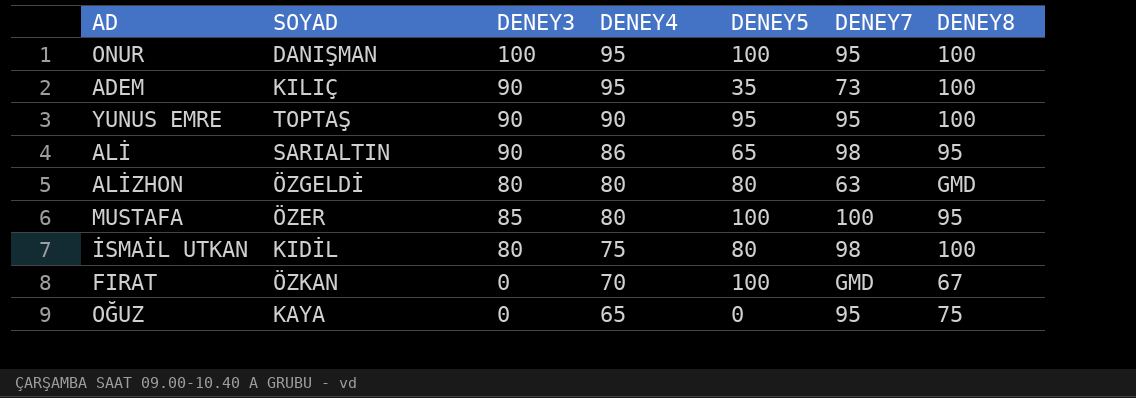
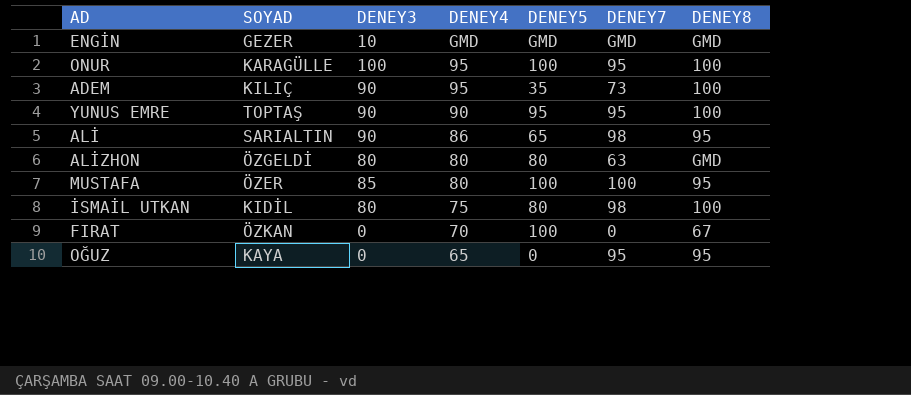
row ENGİN: none -> GEZER | 10 | GMD | GMD | GMD | GMD
ONUR | SOYAD: DANIŞMAN -> KARAGÜLLE
FIRAT | DENEY7: GMD -> 0
OĞUZ | DENEY8: 75 -> 95

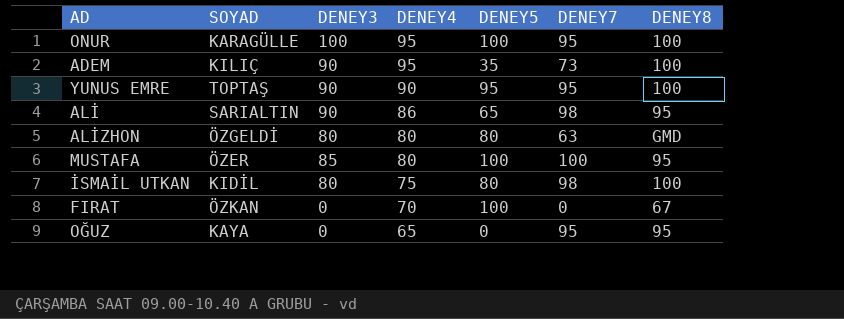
row ENGİN: GEZER | 10 | GMD | GMD | GMD | GMD -> none

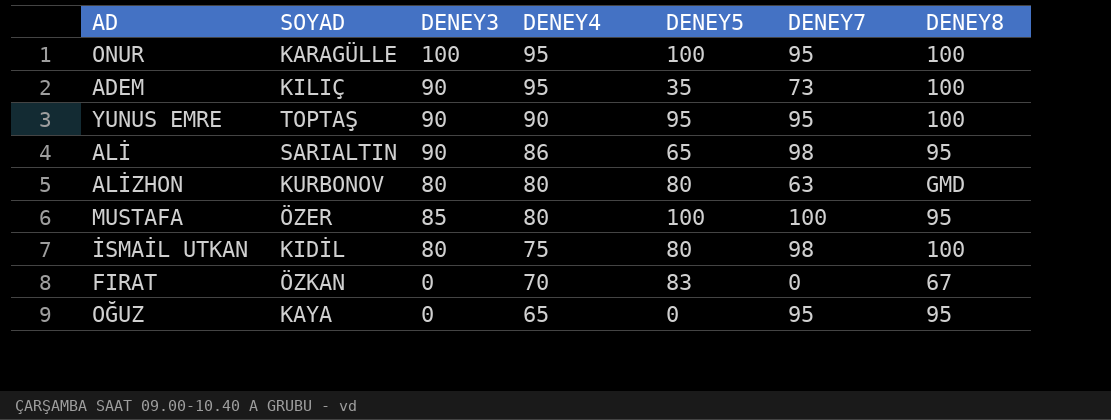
ALİZHON | SOYAD: ÖZGELDİ -> KURBONOV
FIRAT | DENEY5: 100 -> 83

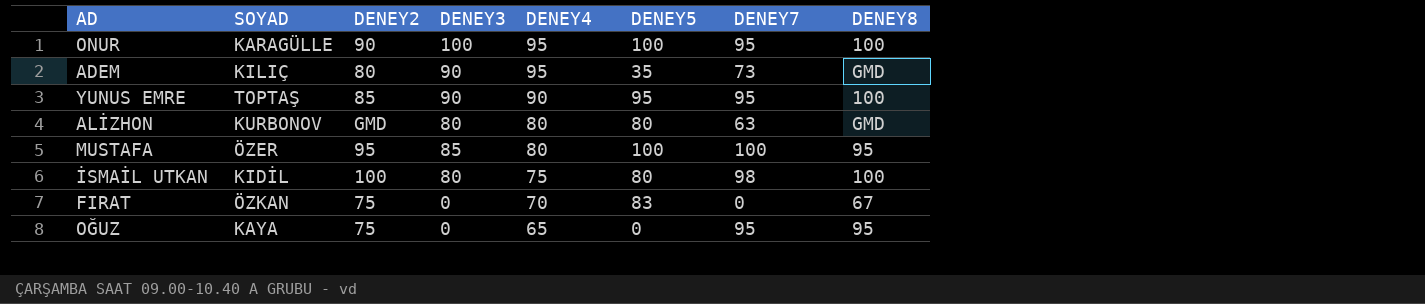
column DENEY2 | position: none -> 3
row ALİ: SARIALTIN | 90 | 86 | 65 | 98 | 95 -> none
ADEM | DENEY8: 100 -> GMD

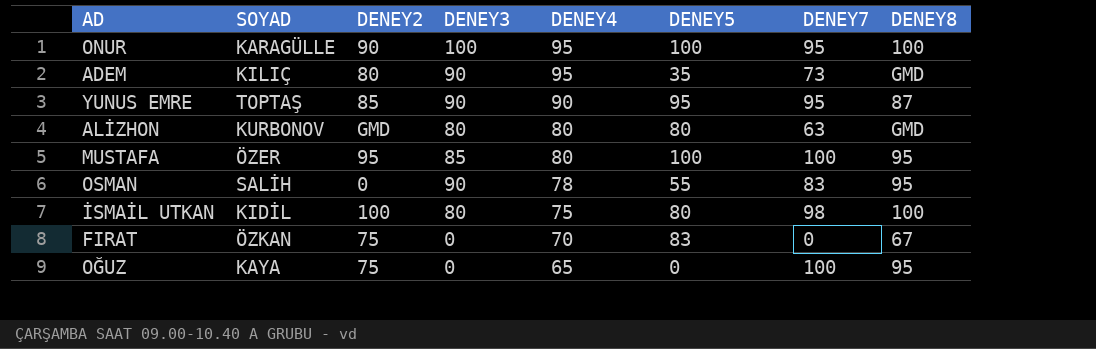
YUNUS EMRE | DENEY8: 100 -> 87
row OSMAN: none -> SALİH | 0 | 90 | 78 | 55 | 83 | 95
OĞUZ | DENEY7: 95 -> 100

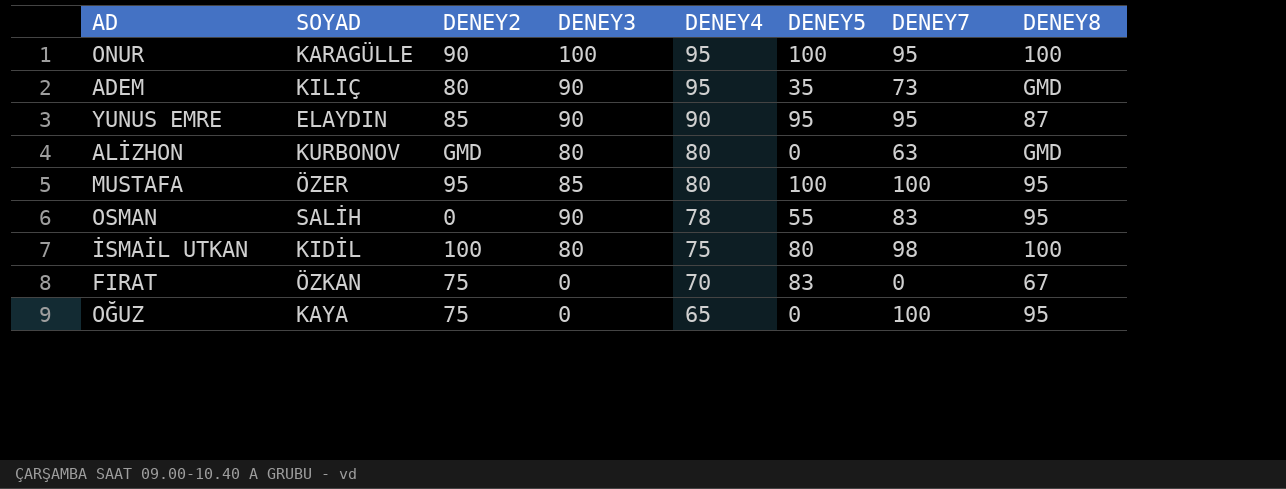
YUNUS EMRE | SOYAD: TOPTAŞ -> ELAYDIN
ALİZHON | DENEY5: 80 -> 0

